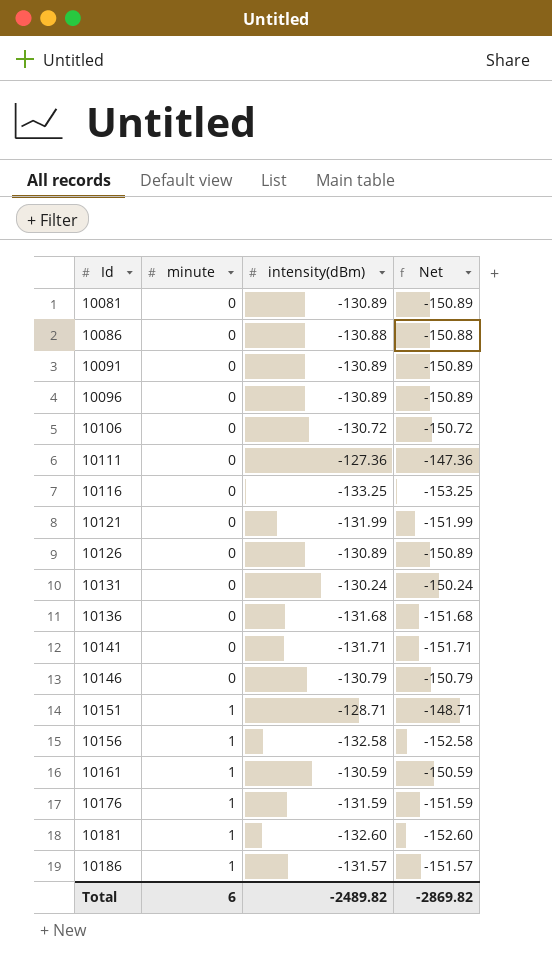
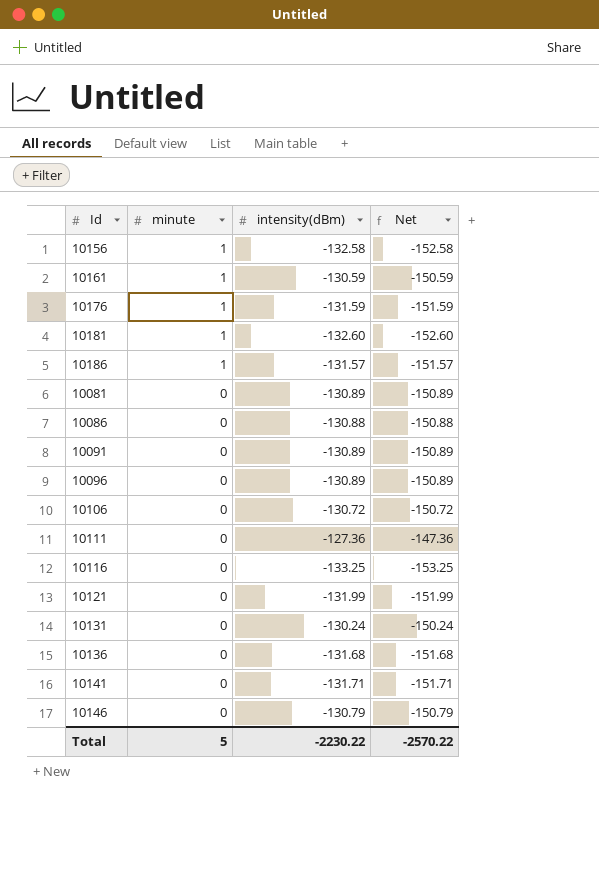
row order: Id ascending -> minute descending
row 10126: 0 | -130.89 | -150.89 -> none
row 10151: 1 | -128.71 | -148.71 -> none
Total | minute: 6 -> 5
Total | intensity(dBm): -2489.82 -> -2230.22
Total | Net: -2869.82 -> -2570.22

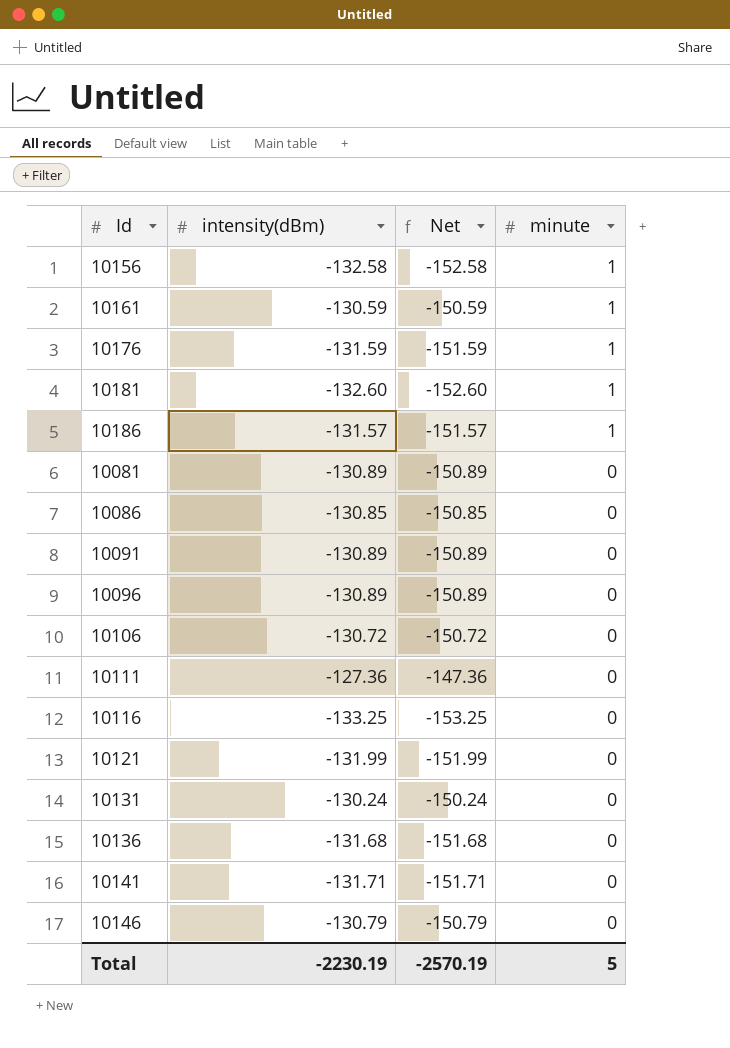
column minute | position: 2 -> 4
10086 | intensity(dBm): -130.88 -> -130.85
10086 | Net: -150.88 -> -150.85
Total | intensity(dBm): -2230.22 -> -2230.19
Total | Net: -2570.22 -> -2570.19

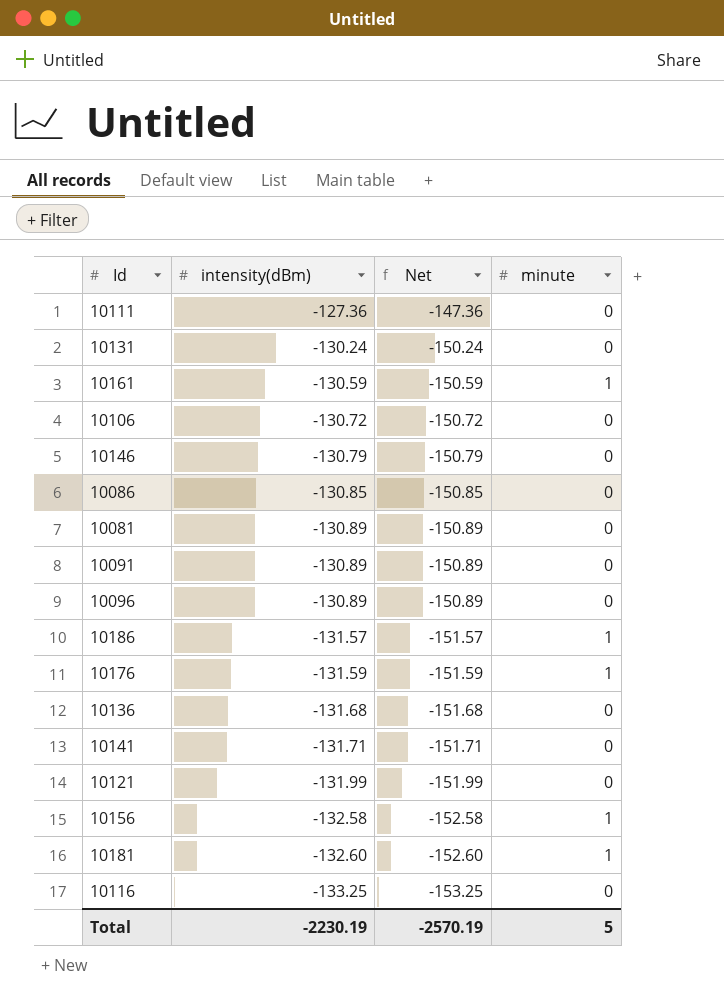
row order: minute descending -> intensity(dBm) descending

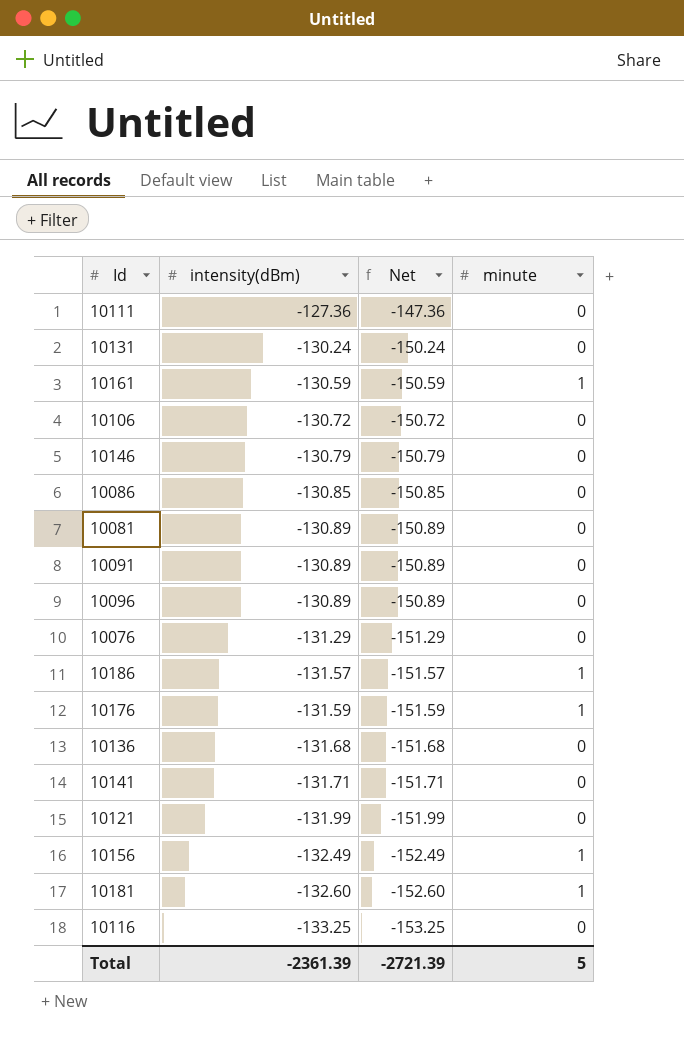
row 10076: none -> -131.29 | -151.29 | 0
10156 | intensity(dBm): -132.58 -> -132.49
10156 | Net: -152.58 -> -152.49
Total | intensity(dBm): -2230.19 -> -2361.39
Total | Net: -2570.19 -> -2721.39

